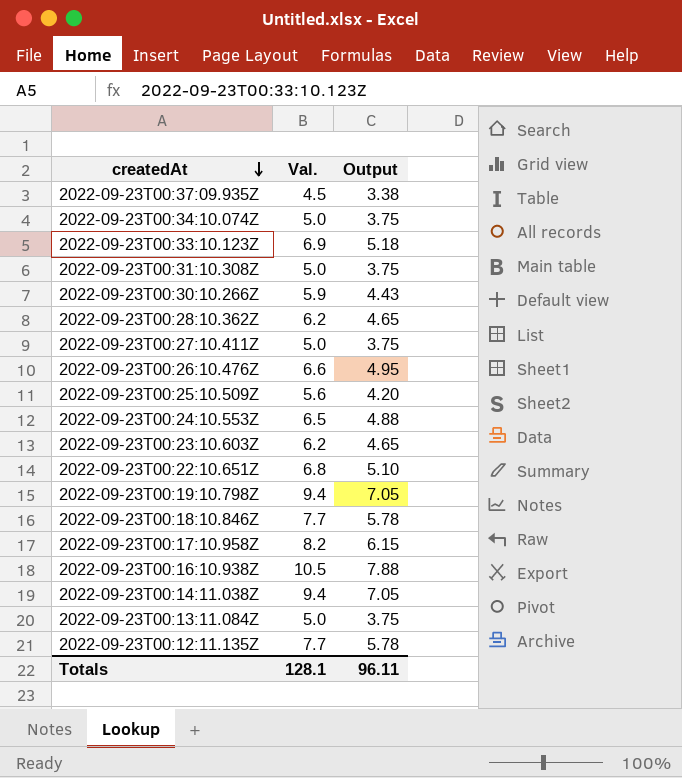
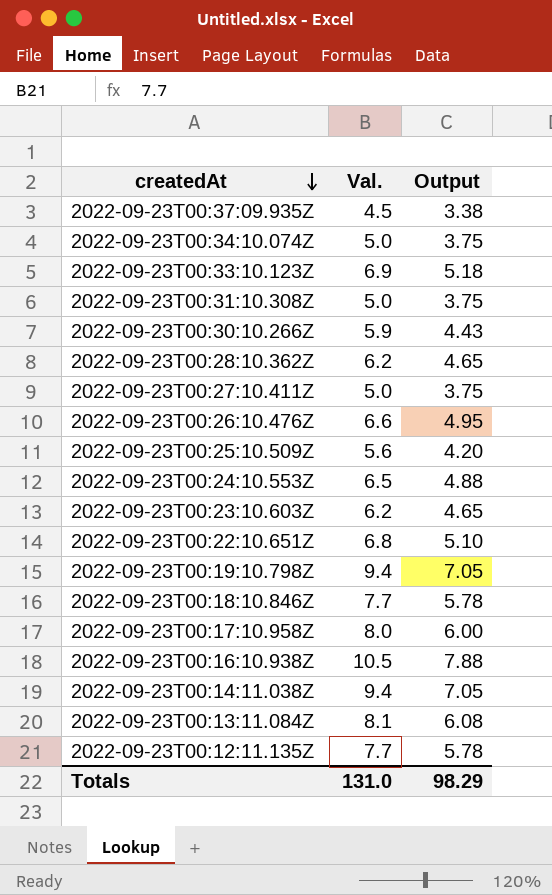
2022-09-23T00:17:10.958Z | Val.: 8.2 -> 8.0
2022-09-23T00:17:10.958Z | Output: 6.15 -> 6.00
2022-09-23T00:13:11.084Z | Val.: 5.0 -> 8.1
2022-09-23T00:13:11.084Z | Output: 3.75 -> 6.08
Totals | Val.: 128.1 -> 131.0
Totals | Output: 96.11 -> 98.29

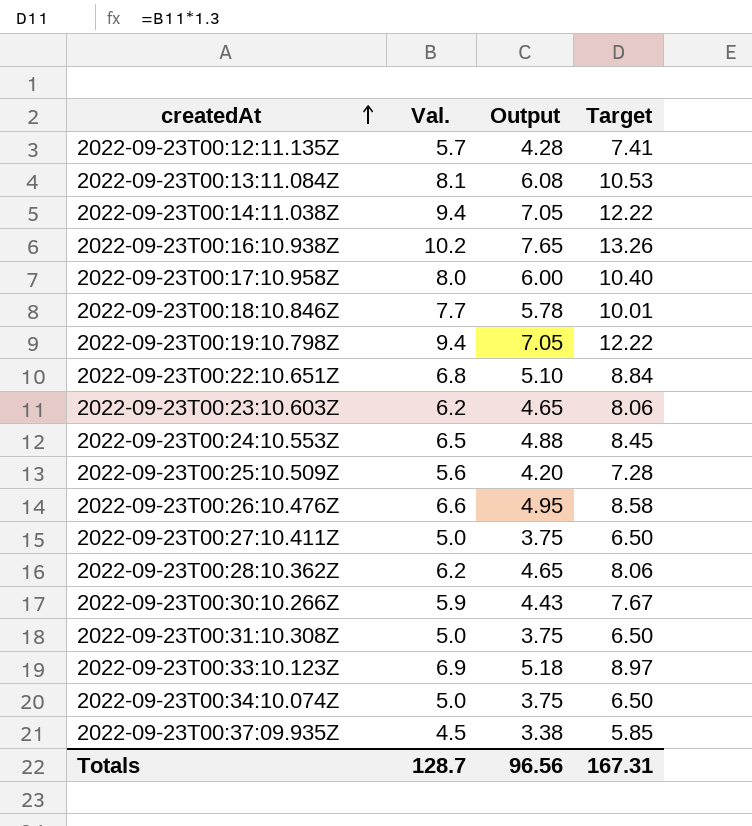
row order: createdAt descending -> createdAt ascending
column Target | formula: none -> [Val.] * 1.3
2022-09-23T00:12:11.135Z | Val.: 7.7 -> 5.7
2022-09-23T00:12:11.135Z | Output: 5.78 -> 4.28
2022-09-23T00:16:10.938Z | Val.: 10.5 -> 10.2
2022-09-23T00:16:10.938Z | Output: 7.88 -> 7.65
Totals | Val.: 131.0 -> 128.7
Totals | Output: 98.29 -> 96.56

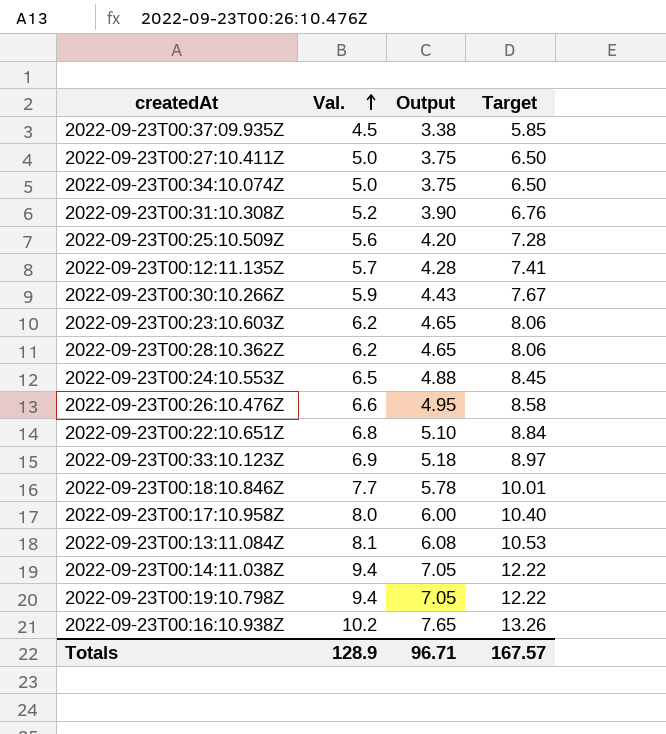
row order: createdAt ascending -> Val. ascending
2022-09-23T00:31:10.308Z | Val.: 5.0 -> 5.2
2022-09-23T00:31:10.308Z | Output: 3.75 -> 3.90
2022-09-23T00:31:10.308Z | Target: 6.50 -> 6.76
Totals | Val.: 128.7 -> 128.9
Totals | Output: 96.56 -> 96.71
Totals | Target: 167.31 -> 167.57

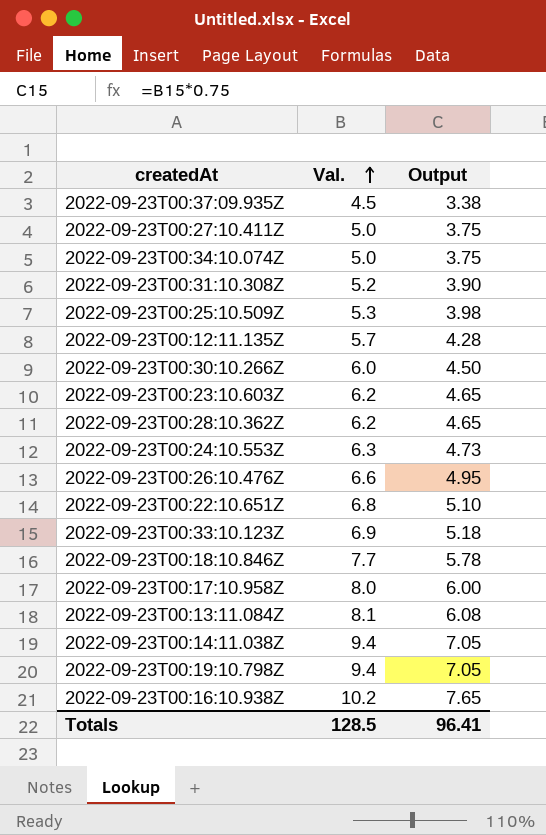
column Target | formula: [Val.] * 1.3 -> none
2022-09-23T00:25:10.509Z | Val.: 5.6 -> 5.3
2022-09-23T00:25:10.509Z | Output: 4.20 -> 3.98
2022-09-23T00:30:10.266Z | Val.: 5.9 -> 6.0
2022-09-23T00:30:10.266Z | Output: 4.43 -> 4.50
2022-09-23T00:24:10.553Z | Val.: 6.5 -> 6.3
2022-09-23T00:24:10.553Z | Output: 4.88 -> 4.73
Totals | Val.: 128.9 -> 128.5
Totals | Output: 96.71 -> 96.41

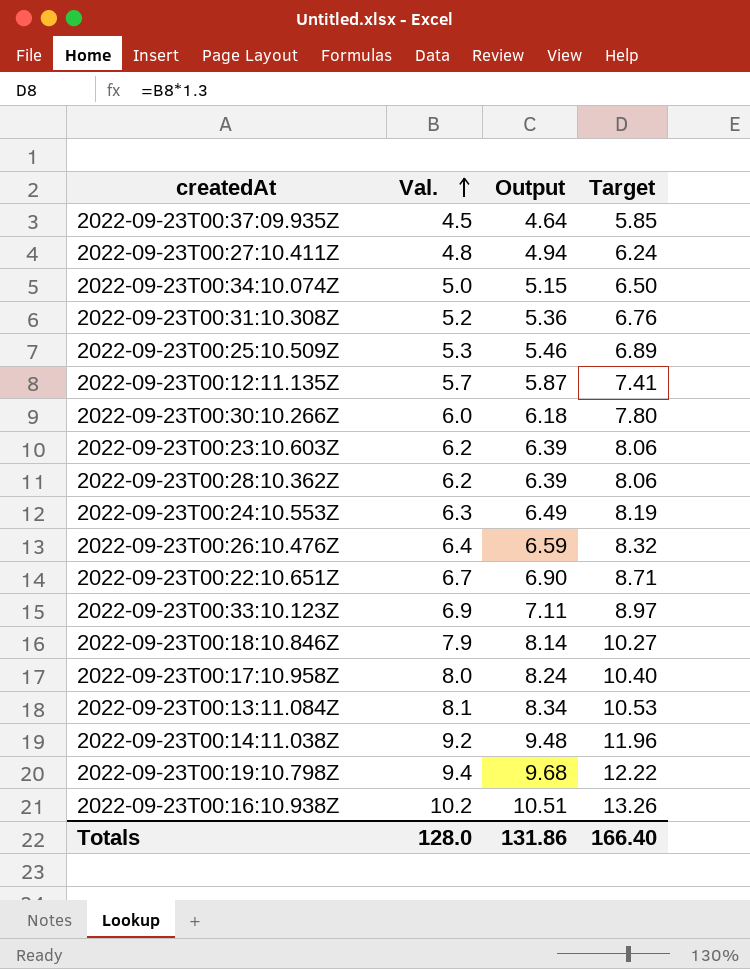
column Output | formula: [Val.] * 0.75 -> [Val.] * 1.03
column Target | formula: none -> [Val.] * 1.3
2022-09-23T00:27:10.411Z | Val.: 5.0 -> 4.8
2022-09-23T00:26:10.476Z | Val.: 6.6 -> 6.4
2022-09-23T00:22:10.651Z | Val.: 6.8 -> 6.7
2022-09-23T00:18:10.846Z | Val.: 7.7 -> 7.9
2022-09-23T00:14:11.038Z | Val.: 9.4 -> 9.2
Totals | Val.: 128.5 -> 128.0
Totals | Output: 96.41 -> 131.86

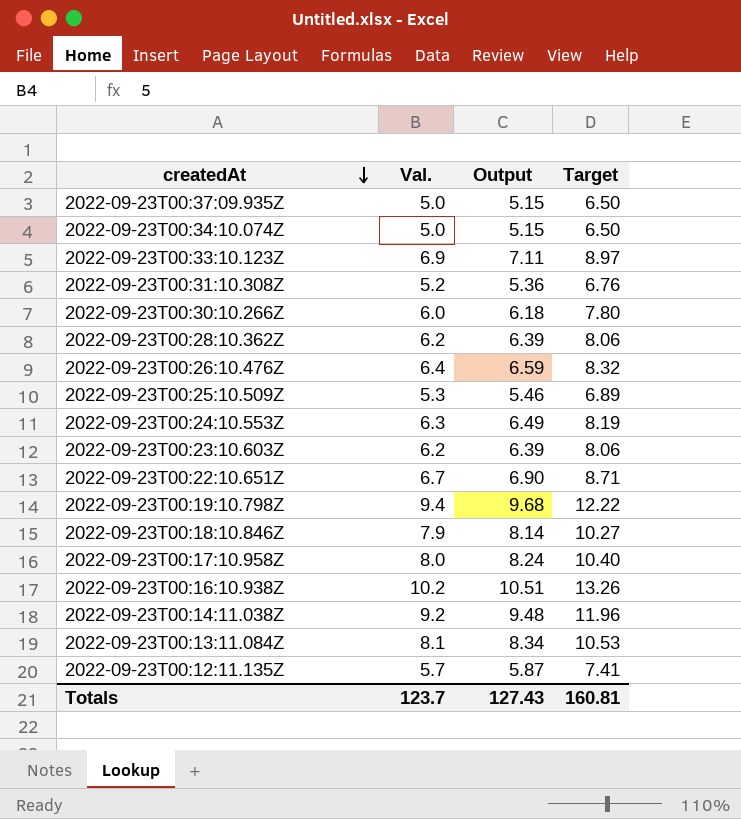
row order: Val. ascending -> createdAt descending
row 2022-09-23T00:27:10.411Z: 4.8 | 4.94 | 6.24 -> none
2022-09-23T00:37:09.935Z | Val.: 4.5 -> 5.0
2022-09-23T00:37:09.935Z | Output: 4.64 -> 5.15
2022-09-23T00:37:09.935Z | Target: 5.85 -> 6.50
Totals | Val.: 128.0 -> 123.7
Totals | Output: 131.86 -> 127.43
Totals | Target: 166.40 -> 160.81

